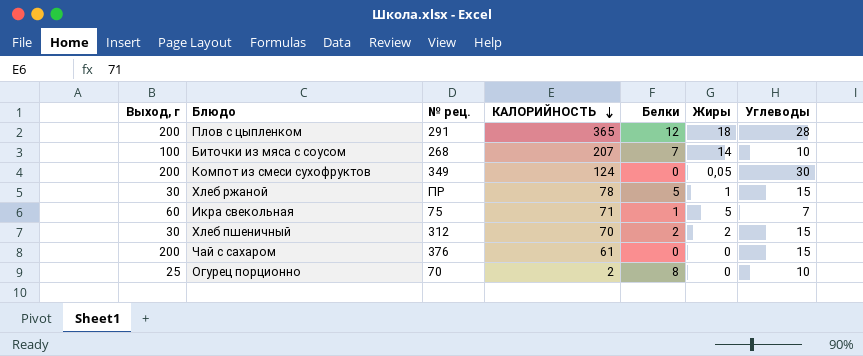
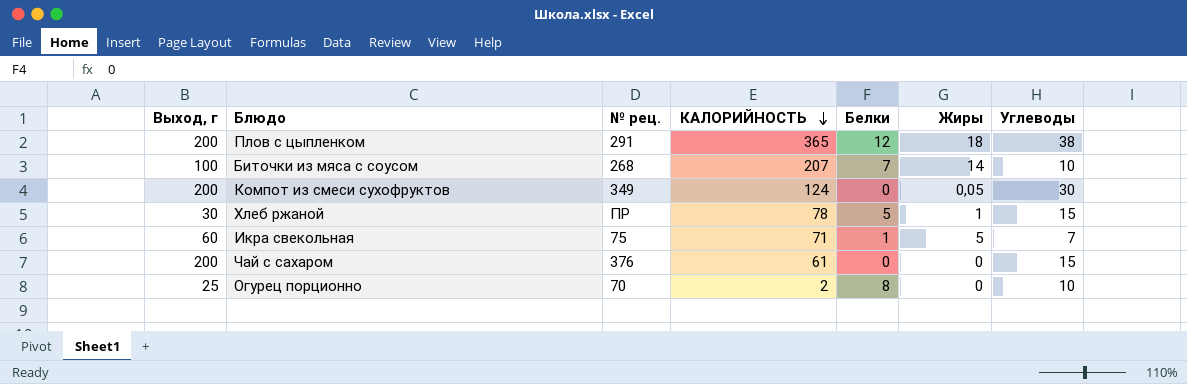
row Хлеб пшеничный: 30 | 312 | 70 | 2 | 2 | 15 -> none
Плов с цыпленком | Углеводы: 28 -> 38

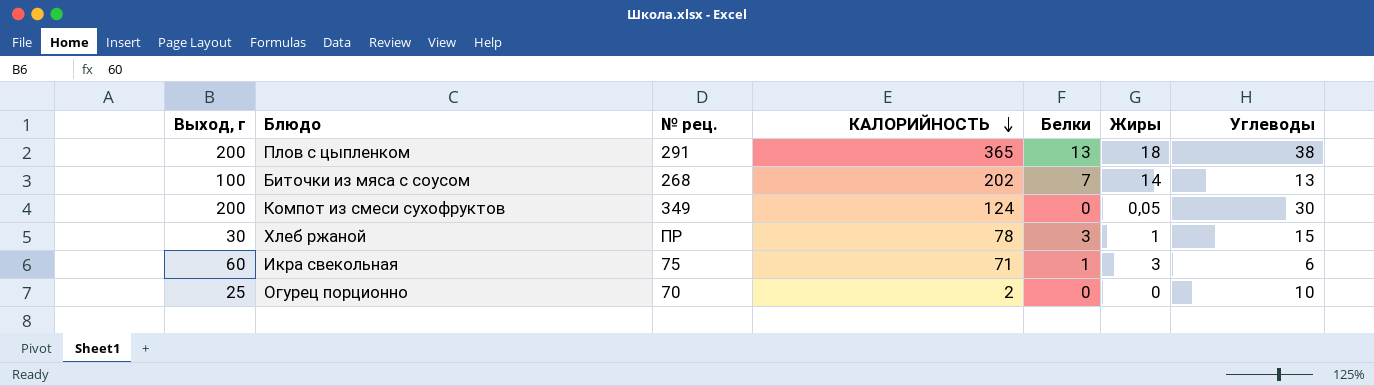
row Чай с сахаром: 200 | 376 | 61 | 0 | 0 | 15 -> none
Плов с цыпленком | Белки: 12 -> 13
Биточки из мяса с соусом | КАЛОРИЙНОСТЬ: 207 -> 202
Биточки из мяса с соусом | Углеводы: 10 -> 13
Хлеб ржаной | Белки: 5 -> 3
Икра свекольная | Жиры: 5 -> 3
Икра свекольная | Углеводы: 7 -> 6
Огурец порционно | Белки: 8 -> 0

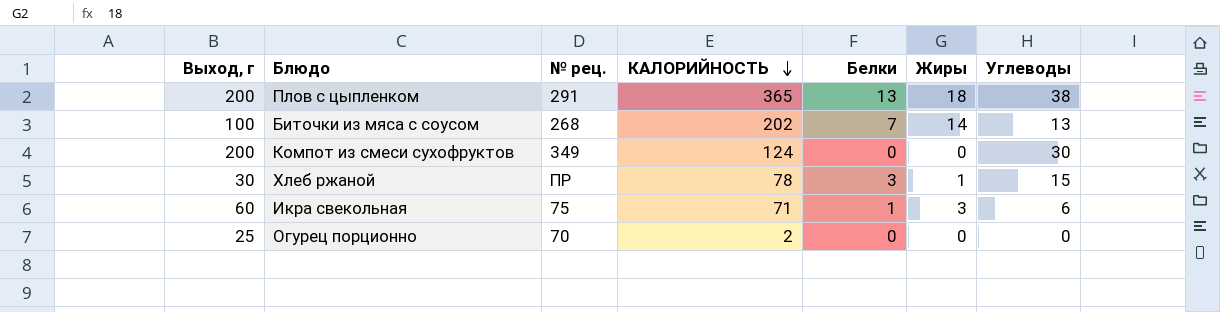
Компот из смеси сухофруктов | Жиры: 0,05 -> 0
Огурец порционно | Углеводы: 10 -> 0

